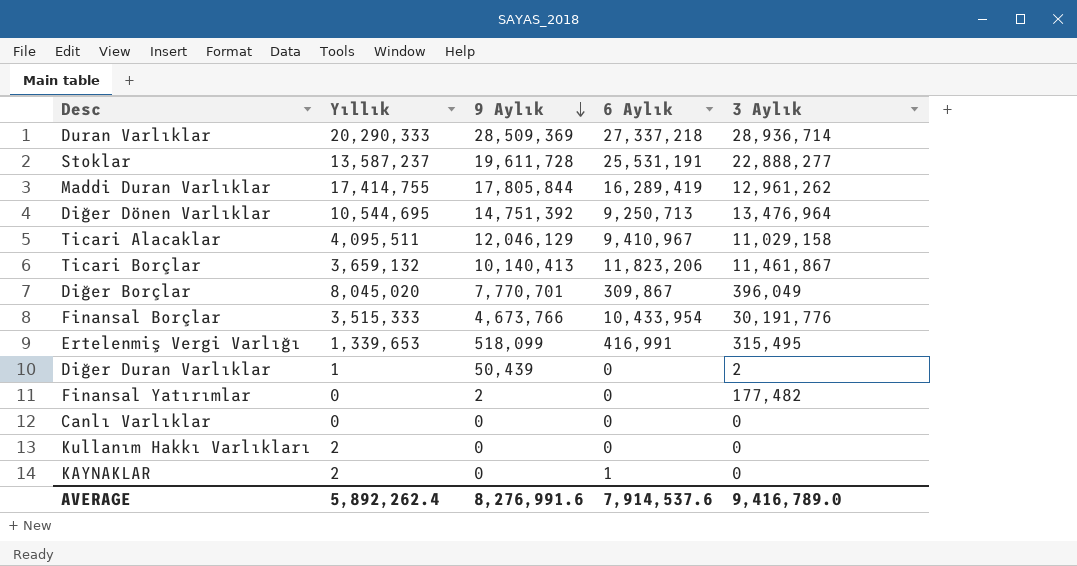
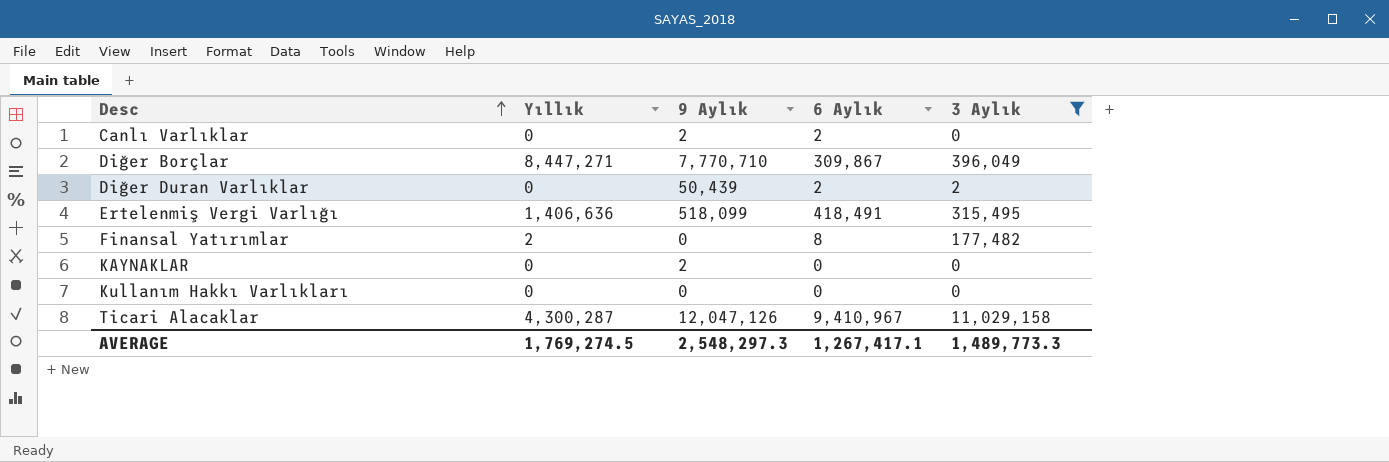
filter: none -> 3 Aylık <= 11,029,158
row order: 9 Aylık descending -> Desc ascending
Canlı Varlıklar | 9 Aylık: 0 -> 2
Canlı Varlıklar | 6 Aylık: 0 -> 2
Diğer Borçlar | Yıllık: 8,045,020 -> 8,447,271
Diğer Borçlar | 9 Aylık: 7,770,701 -> 7,770,710
Diğer Duran Varlıklar | Yıllık: 1 -> 0
Diğer Duran Varlıklar | 6 Aylık: 0 -> 2
Ertelenmiş Vergi Varlığı | Yıllık: 1,339,653 -> 1,406,636
Ertelenmiş Vergi Varlığı | 6 Aylık: 416,991 -> 418,491
Finansal Yatırımlar | Yıllık: 0 -> 2
Finansal Yatırımlar | 9 Aylık: 2 -> 0
Finansal Yatırımlar | 6 Aylık: 0 -> 8
KAYNAKLAR | Yıllık: 2 -> 0
KAYNAKLAR | 9 Aylık: 0 -> 2
KAYNAKLAR | 6 Aylık: 1 -> 0
Kullanım Hakkı Varlıkları | Yıllık: 2 -> 0
Ticari Alacaklar | Yıllık: 4,095,511 -> 4,300,287
Ticari Alacaklar | 9 Aylık: 12,046,129 -> 12,047,126
AVERAGE | Yıllık: 5,892,262.4 -> 1,769,274.5
AVERAGE | 9 Aylık: 8,276,991.6 -> 2,548,297.3
AVERAGE | 6 Aylık: 7,914,537.6 -> 1,267,417.1
AVERAGE | 3 Aylık: 9,416,789.0 -> 1,489,773.3

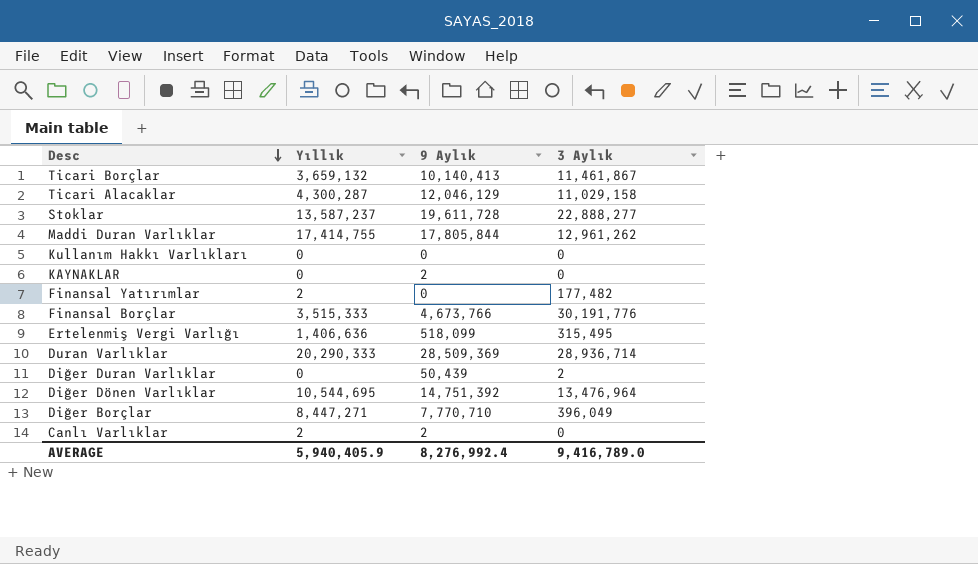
filter: 3 Aylık <= 11,029,158 -> none
row order: Desc ascending -> Desc descending
column 6 Aylık | position: 4 -> none
Ticari Alacaklar | 9 Aylık: 12,047,126 -> 12,046,129
Canlı Varlıklar | Yıllık: 0 -> 2
AVERAGE | Yıllık: 1,769,274.5 -> 5,940,405.9
AVERAGE | 9 Aylık: 2,548,297.3 -> 8,276,992.4
AVERAGE | 3 Aylık: 1,489,773.3 -> 9,416,789.0

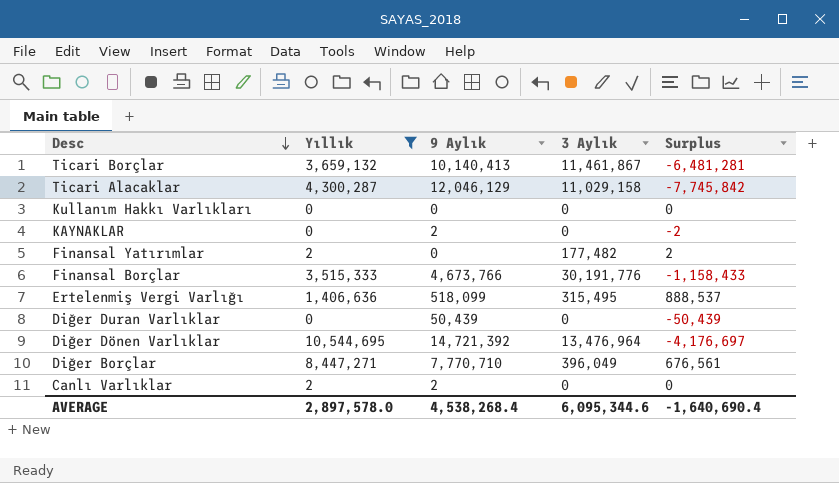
filter: none -> Yıllık <= 10,544,695
column Surplus | formula: none -> [Yıllık] - [9 Aylık]
Diğer Duran Varlıklar | 3 Aylık: 2 -> 0
Diğer Dönen Varlıklar | 9 Aylık: 14,751,392 -> 14,721,392
AVERAGE | Yıllık: 5,940,405.9 -> 2,897,578.0
AVERAGE | 9 Aylık: 8,276,992.4 -> 4,538,268.4
AVERAGE | 3 Aylık: 9,416,789.0 -> 6,095,344.6

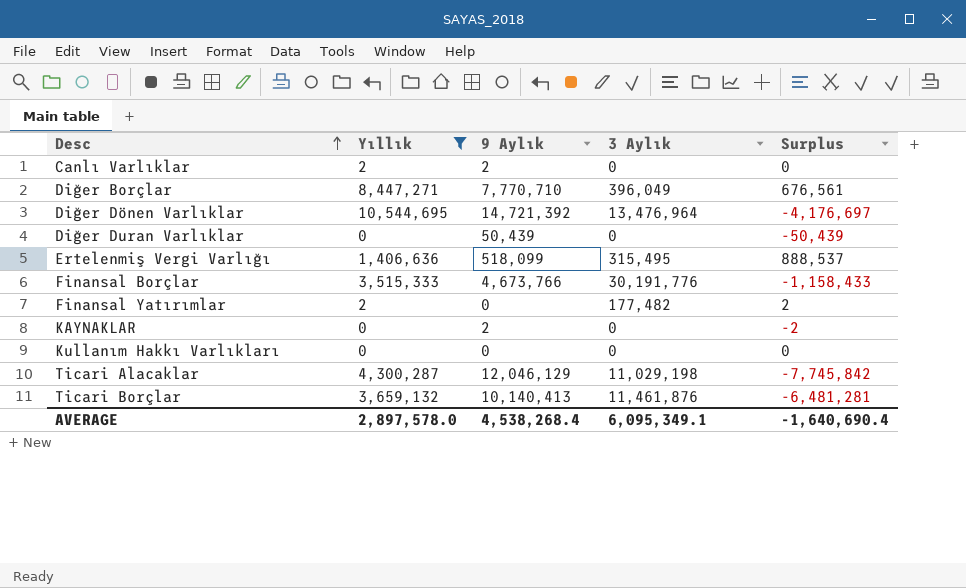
row order: Desc descending -> Desc ascending
Ticari Alacaklar | 3 Aylık: 11,029,158 -> 11,029,198
Ticari Borçlar | 3 Aylık: 11,461,867 -> 11,461,876
AVERAGE | 3 Aylık: 6,095,344.6 -> 6,095,349.1

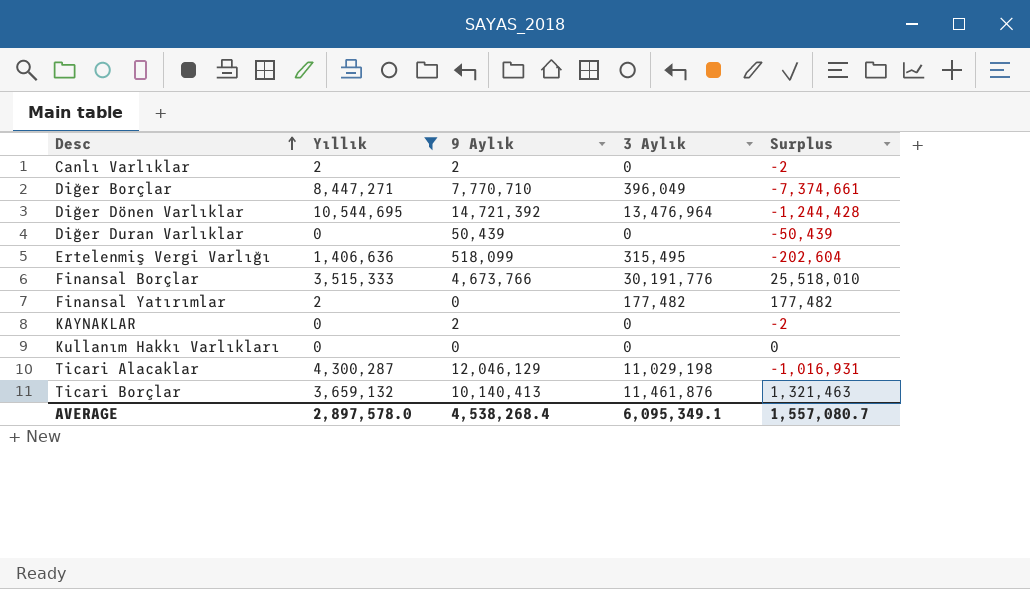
column Surplus | formula: [Yıllık] - [9 Aylık] -> [3 Aylık] - [9 Aylık]
AVERAGE | Surplus: -1,640,690.4 -> 1,557,080.7

